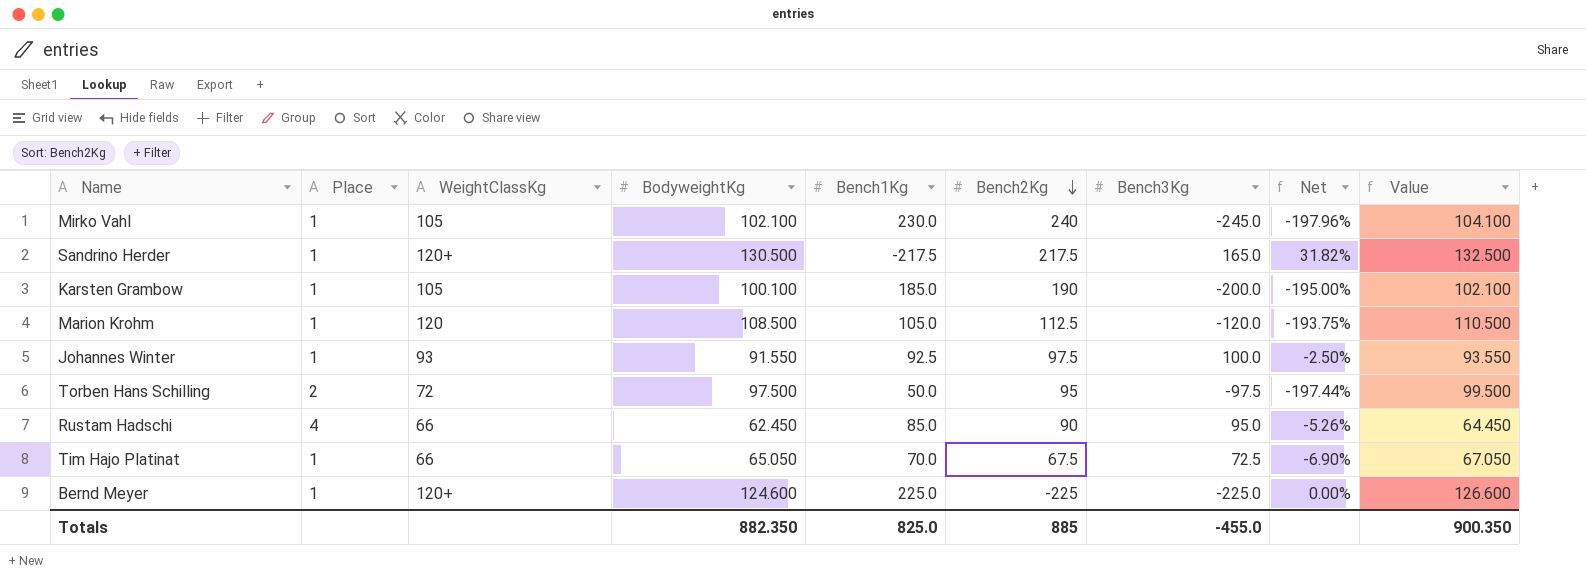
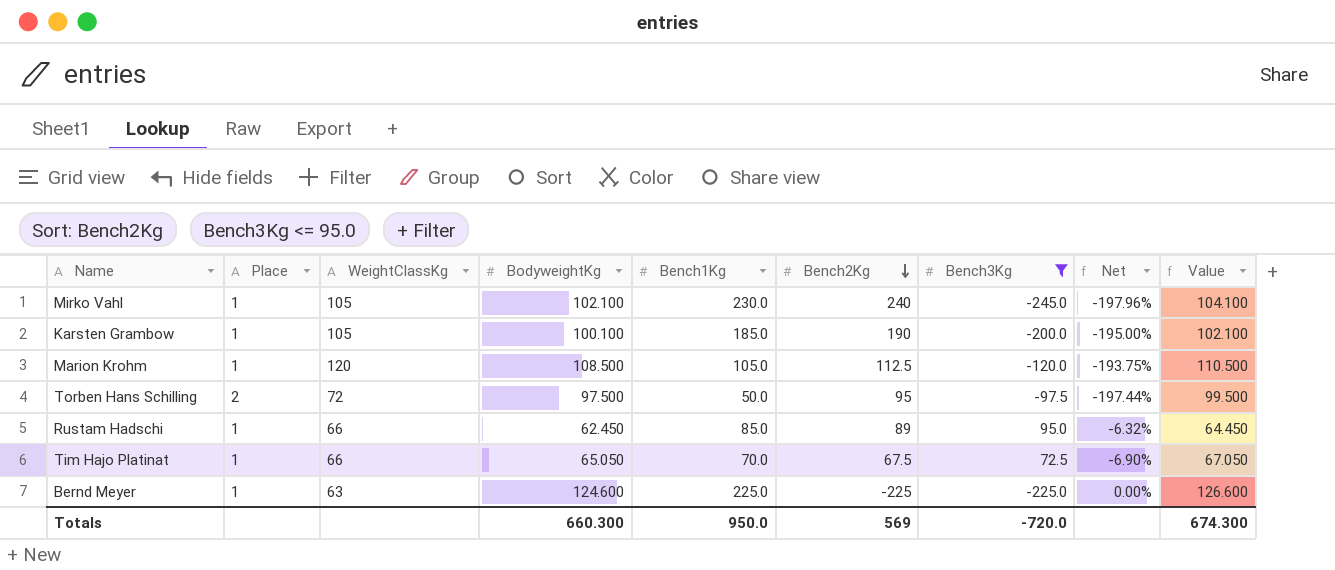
filter: none -> Bench3Kg <= 95.0
Rustam Hadschi | Place: 4 -> 1
Rustam Hadschi | Bench2Kg: 90 -> 89
Rustam Hadschi | Net: -5.26% -> -6.32%
Bernd Meyer | WeightClassKg: 120+ -> 63
Totals | BodyweightKg: 882.350 -> 660.300
Totals | Bench1Kg: 825.0 -> 950.0
Totals | Bench2Kg: 885 -> 569
Totals | Bench3Kg: -455.0 -> -720.0
Totals | Value: 900.350 -> 674.300

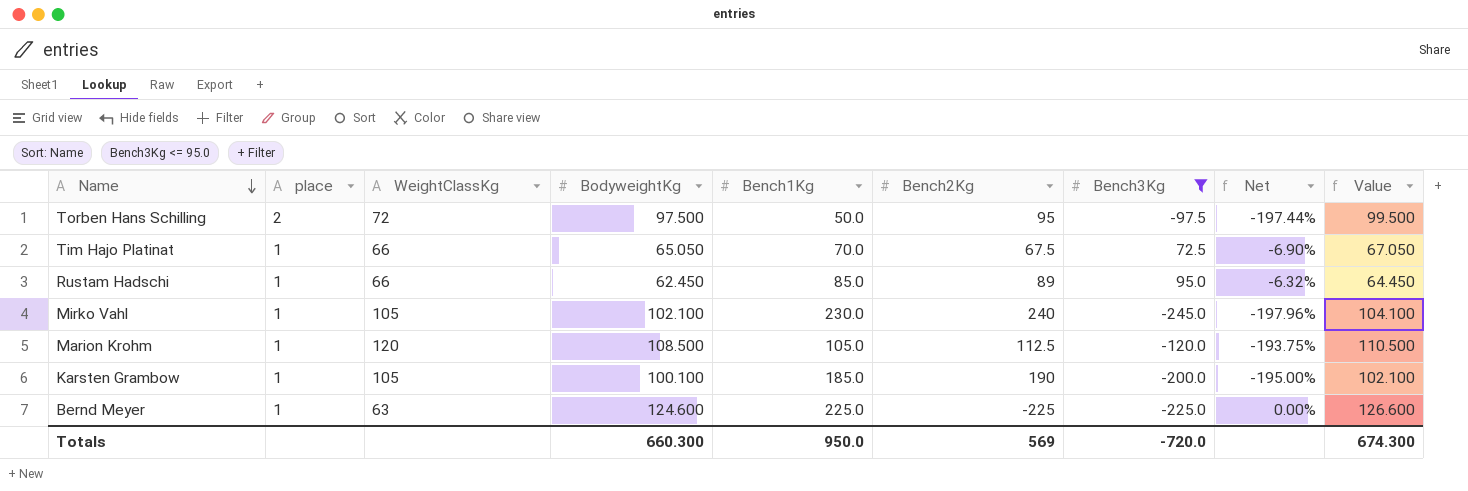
row order: Bench2Kg descending -> Name descending
column name: Place -> place

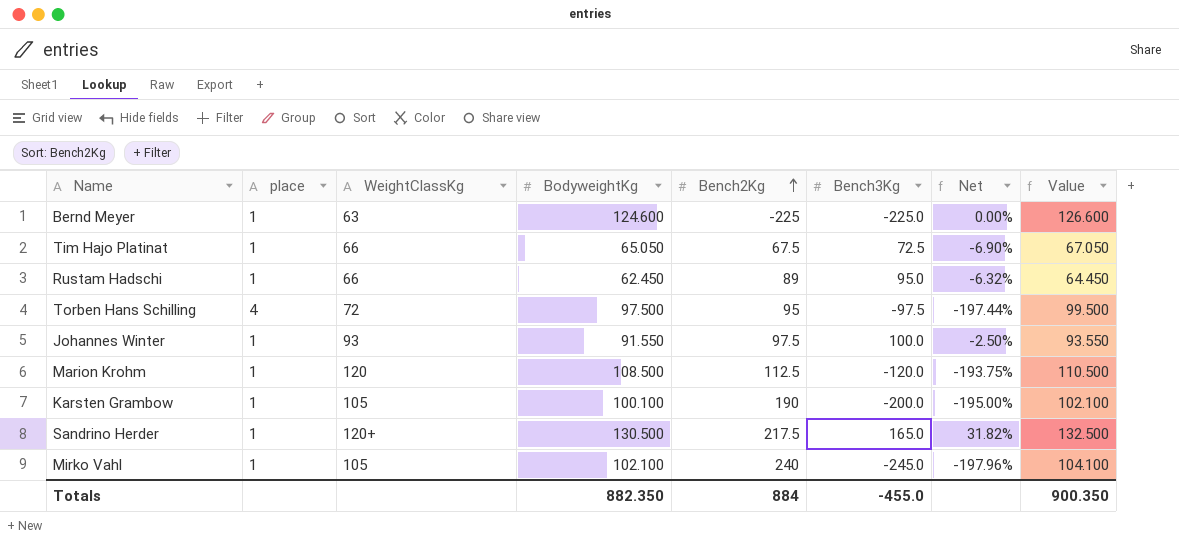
filter: Bench3Kg <= 95.0 -> none
row order: Name descending -> Bench2Kg ascending
column Bench1Kg | position: 5 -> none
Torben Hans Schilling | place: 2 -> 4
Totals | BodyweightKg: 660.300 -> 882.350
Totals | Bench2Kg: 569 -> 884
Totals | Bench3Kg: -720.0 -> -455.0
Totals | Value: 674.300 -> 900.350

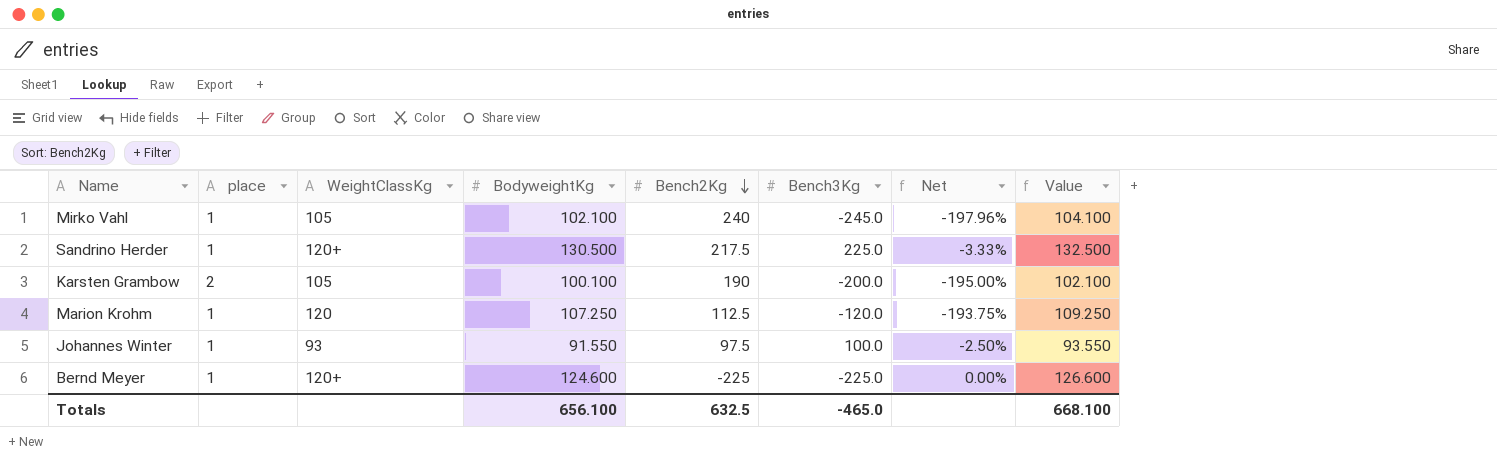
row order: Bench2Kg ascending -> Bench2Kg descending
row Tim Hajo Platinat: 1 | 66 | 65.050 | 67.5 | 72.5 | -6.90% | 67.050 -> none
row Rustam Hadschi: 1 | 66 | 62.450 | 89 | 95.0 | -6.32% | 64.450 -> none
row Torben Hans Schilling: 4 | 72 | 97.500 | 95 | -97.5 | -197.44% | 99.500 -> none
Sandrino Herder | Bench3Kg: 165.0 -> 225.0
Sandrino Herder | Net: 31.82% -> -3.33%
Karsten Grambow | place: 1 -> 2
Marion Krohm | BodyweightKg: 108.500 -> 107.250
Marion Krohm | Value: 110.500 -> 109.250
Bernd Meyer | WeightClassKg: 63 -> 120+
Totals | BodyweightKg: 882.350 -> 656.100
Totals | Bench2Kg: 884 -> 632.5
Totals | Bench3Kg: -455.0 -> -465.0
Totals | Value: 900.350 -> 668.100

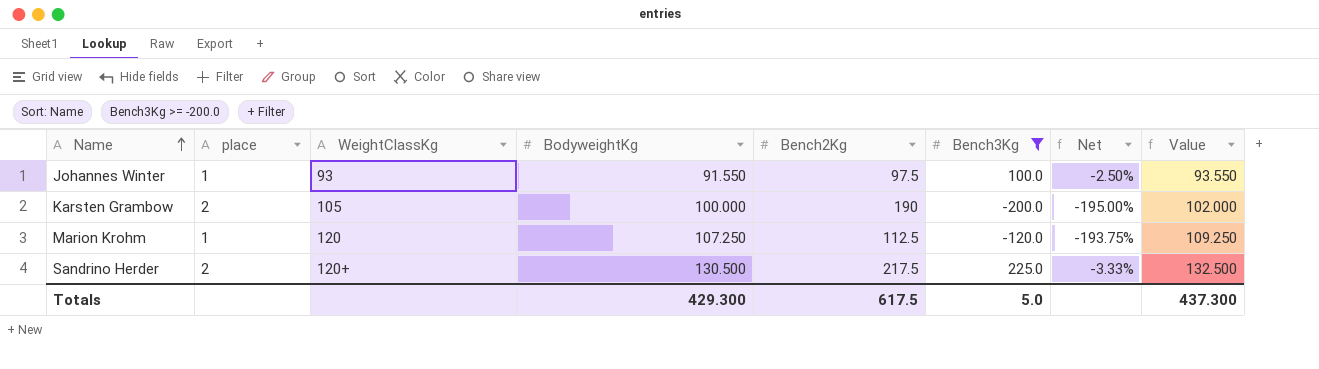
filter: none -> Bench3Kg >= -200.0
row order: Bench2Kg descending -> Name ascending
Karsten Grambow | BodyweightKg: 100.100 -> 100.000
Karsten Grambow | Value: 102.100 -> 102.000
Sandrino Herder | place: 1 -> 2
Totals | BodyweightKg: 656.100 -> 429.300
Totals | Bench2Kg: 632.5 -> 617.5
Totals | Bench3Kg: -465.0 -> 5.0
Totals | Value: 668.100 -> 437.300

